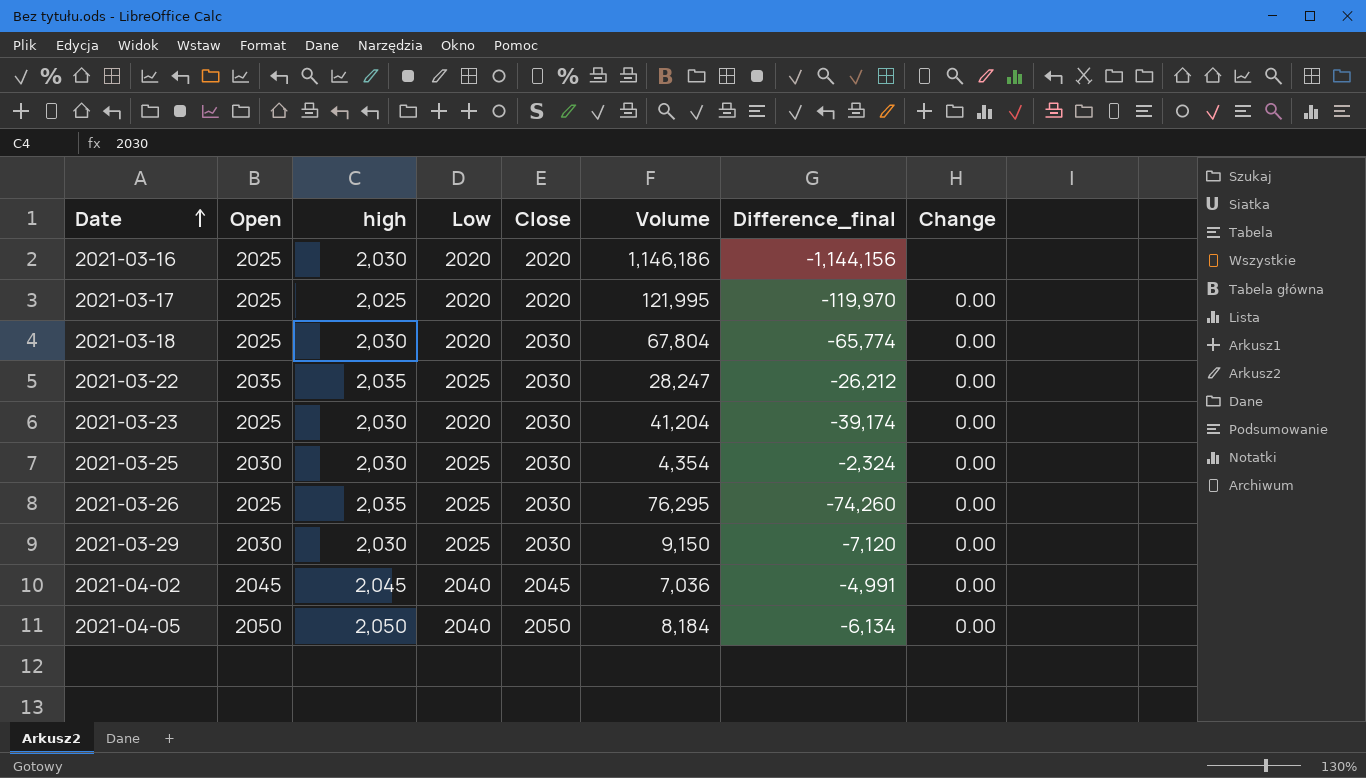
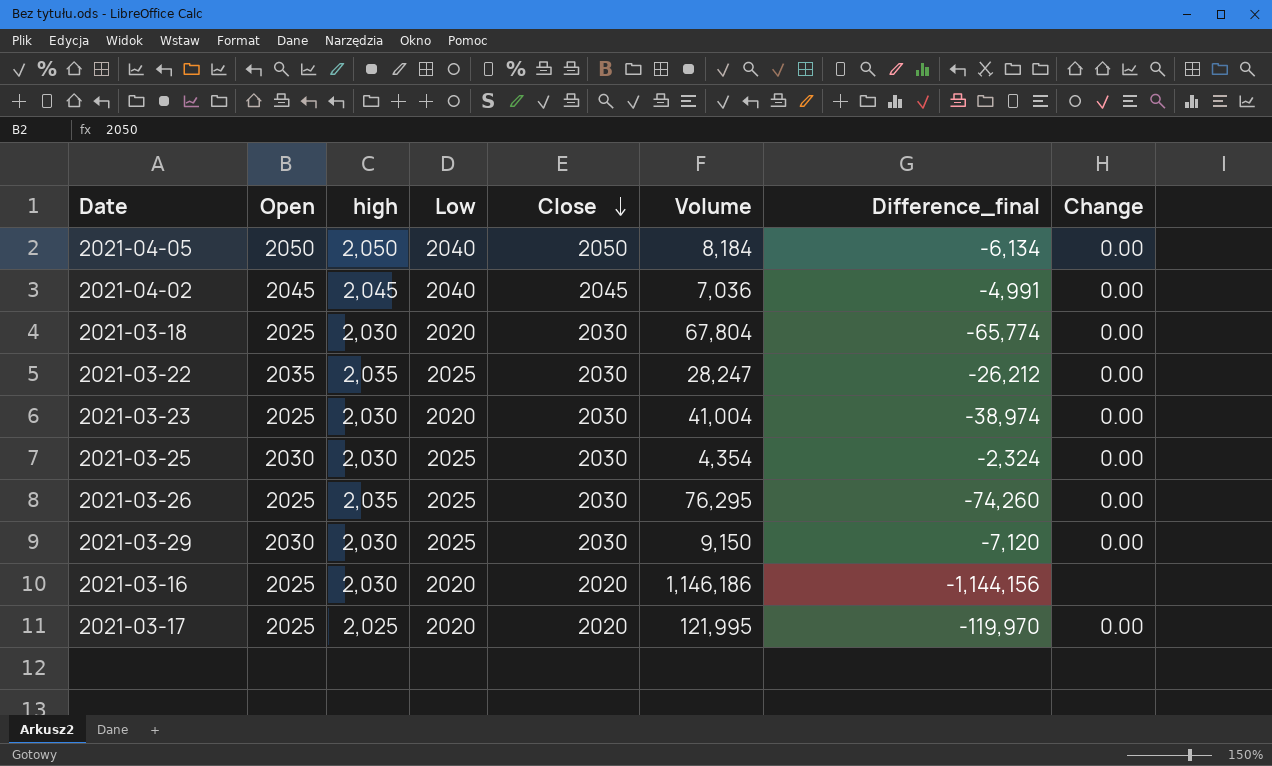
row order: Date ascending -> Close descending
2021-03-23 | Volume: 41,204 -> 41,004
2021-03-23 | Difference_final: -39,174 -> -38,974

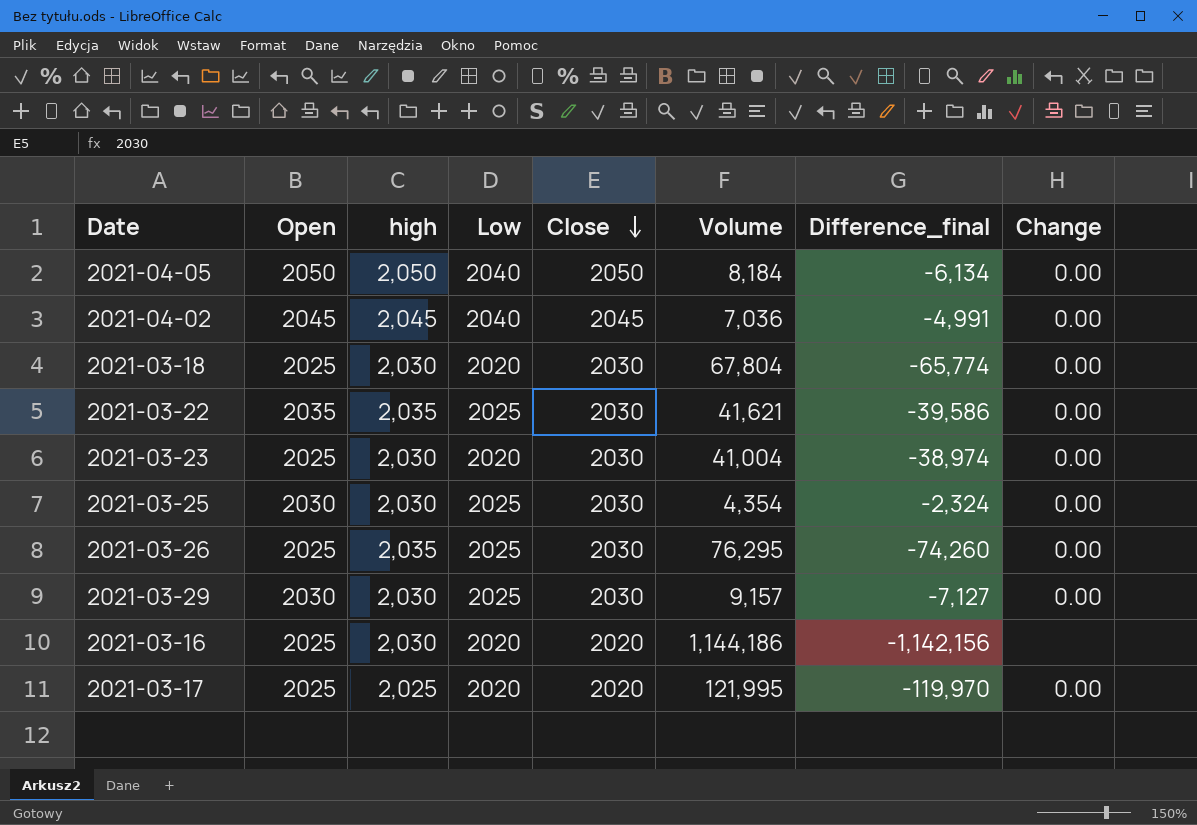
2021-03-22 | Volume: 28,247 -> 41,621
2021-03-22 | Difference_final: -26,212 -> -39,586
2021-03-29 | Volume: 9,150 -> 9,157
2021-03-29 | Difference_final: -7,120 -> -7,127
2021-03-16 | Volume: 1,146,186 -> 1,144,186
2021-03-16 | Difference_final: -1,144,156 -> -1,142,156

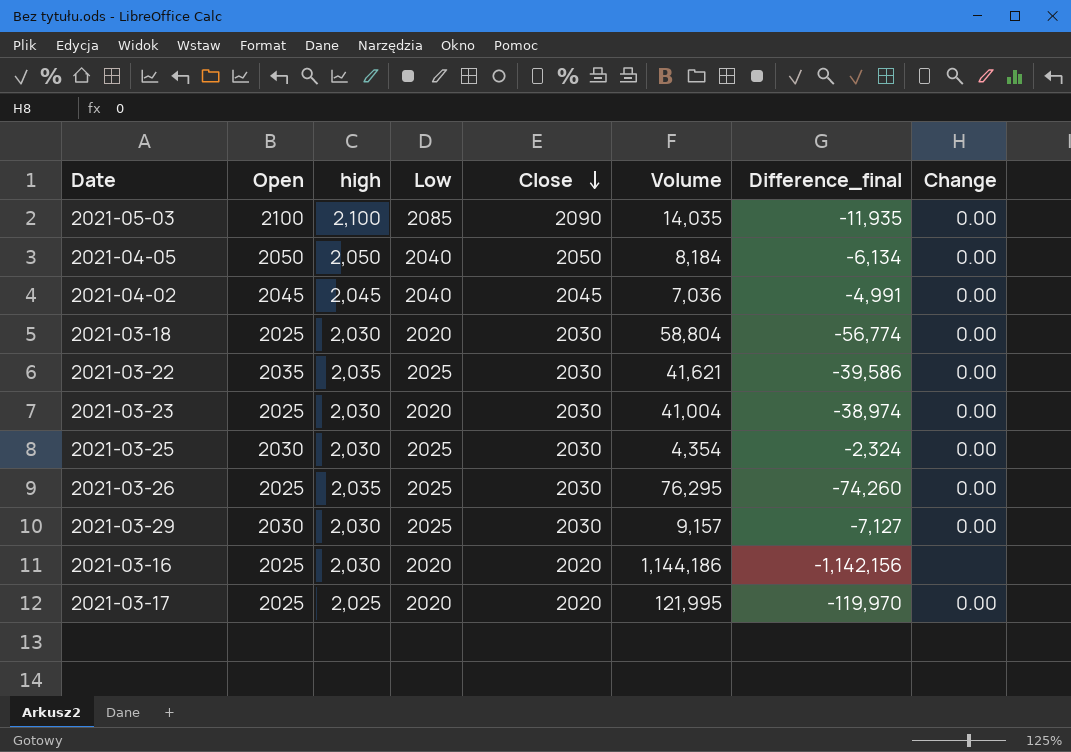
row 2021-05-03: none -> 2100 | 2,100 | 2085 | 2090 | 14,035 | -11,935 | 0.00
2021-03-18 | Volume: 67,804 -> 58,804
2021-03-18 | Difference_final: -65,774 -> -56,774

